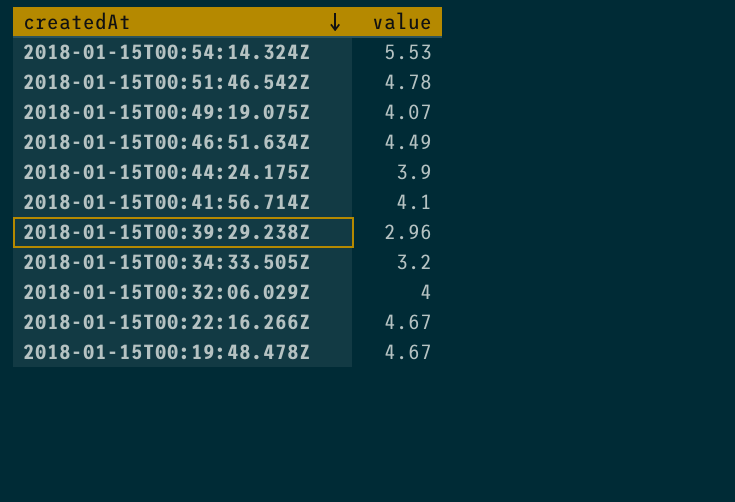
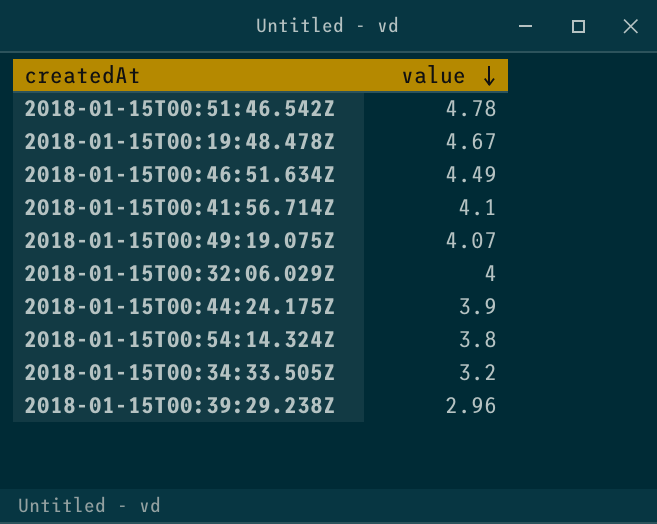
row order: createdAt descending -> value descending
row 2018-01-15T00:22:16.266Z: 4.67 -> none
2018-01-15T00:54:14.324Z | value: 5.53 -> 3.8

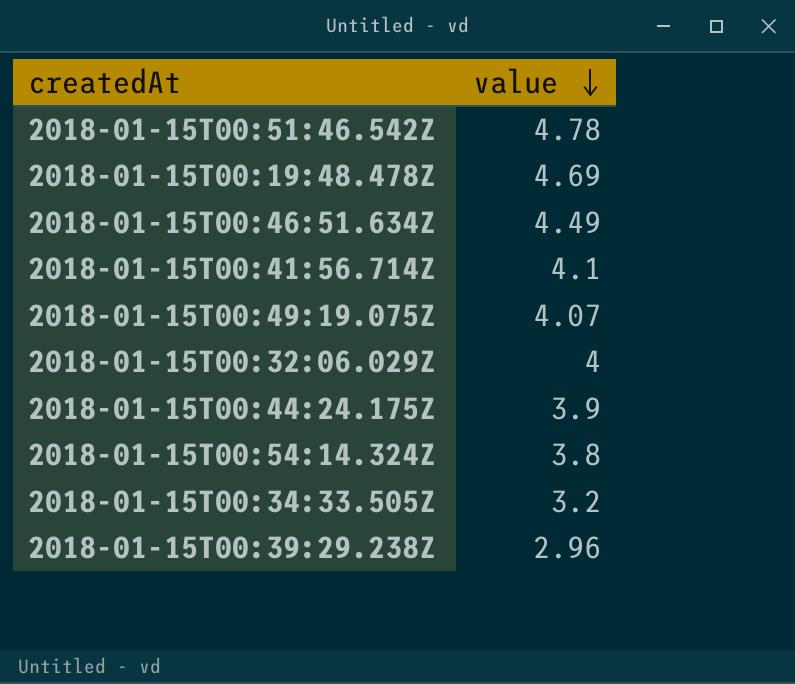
2018-01-15T00:19:48.478Z | value: 4.67 -> 4.69

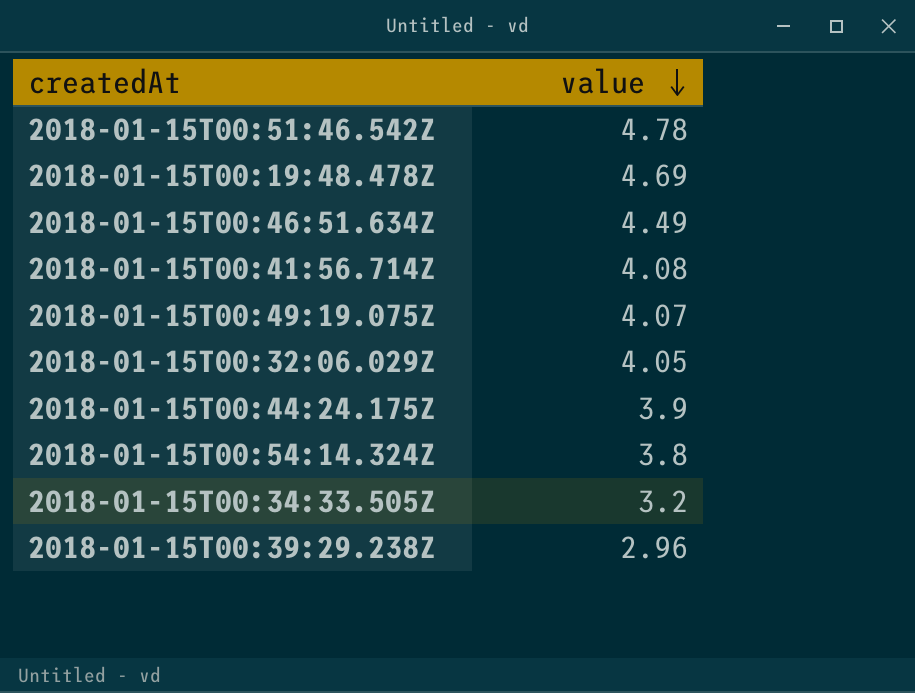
2018-01-15T00:41:56.714Z | value: 4.1 -> 4.08
2018-01-15T00:32:06.029Z | value: 4 -> 4.05

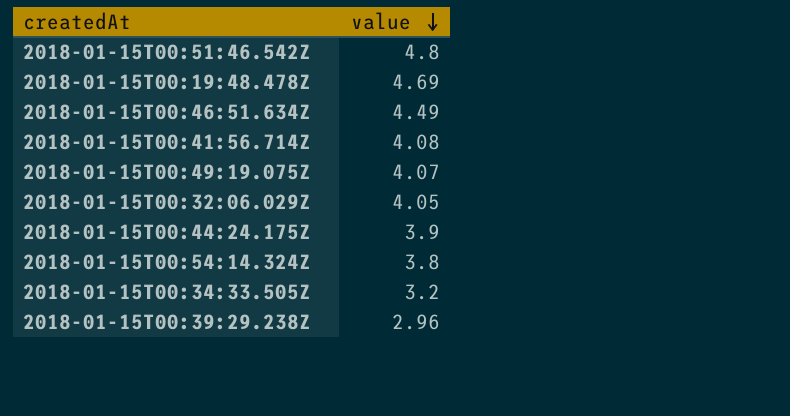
2018-01-15T00:51:46.542Z | value: 4.78 -> 4.8

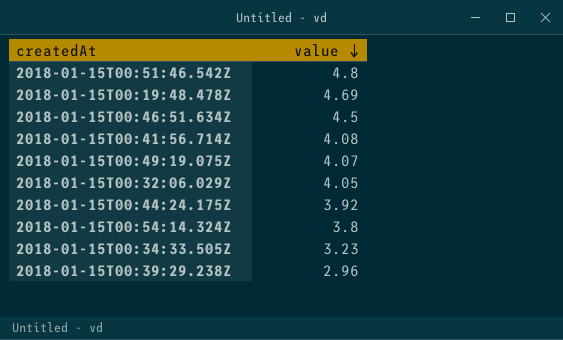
2018-01-15T00:46:51.634Z | value: 4.49 -> 4.5
2018-01-15T00:44:24.175Z | value: 3.9 -> 3.92
2018-01-15T00:34:33.505Z | value: 3.2 -> 3.23

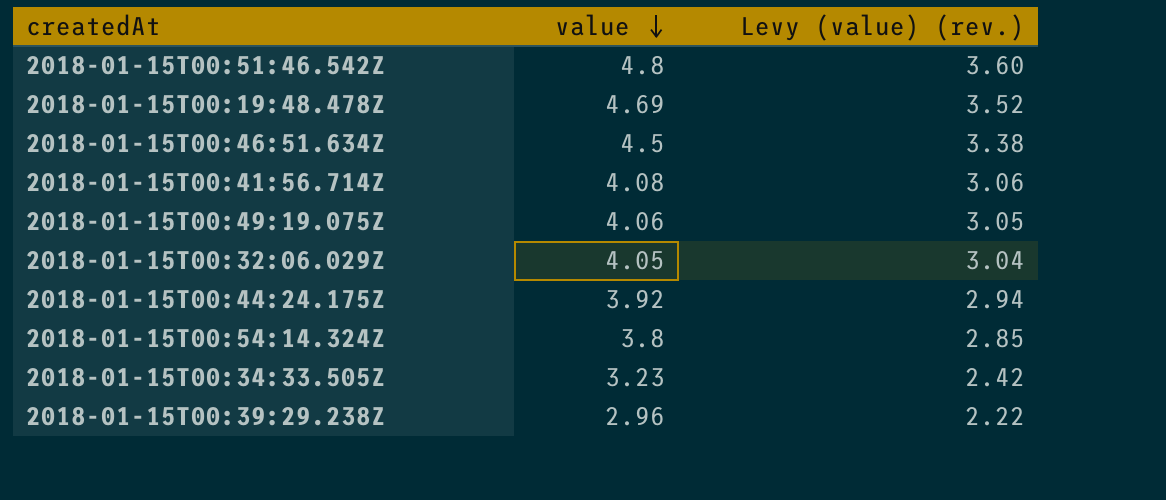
column Levy (value) (rev.) | formula: none -> [value] * 0.75
2018-01-15T00:49:19.075Z | value: 4.07 -> 4.06

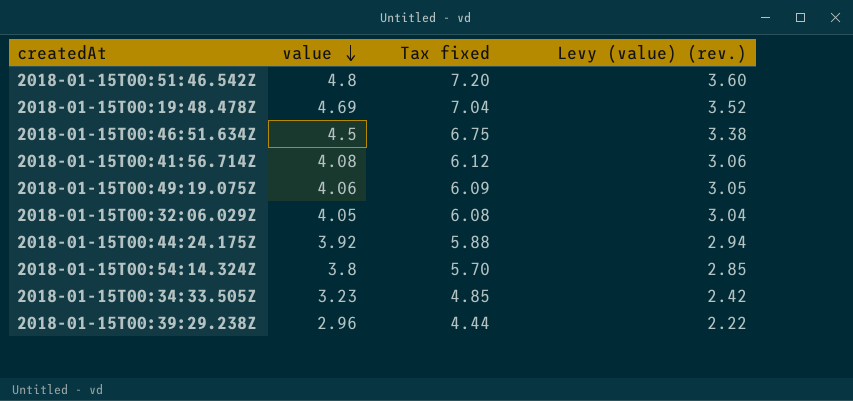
column Tax fixed | formula: none -> [value] * 1.5

